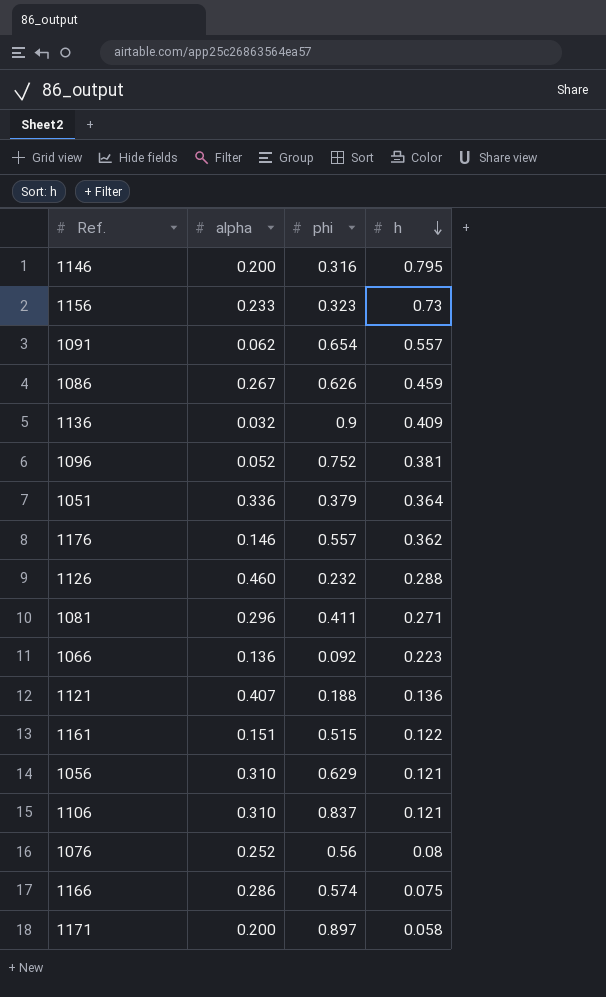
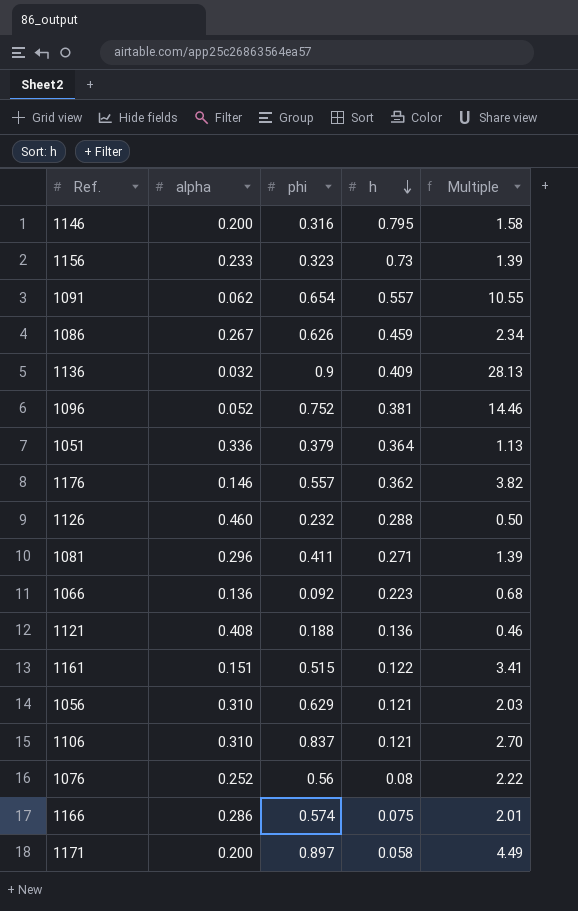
column Multiple | formula: none -> [phi] / [alpha]
1121 | alpha: 0.407 -> 0.408

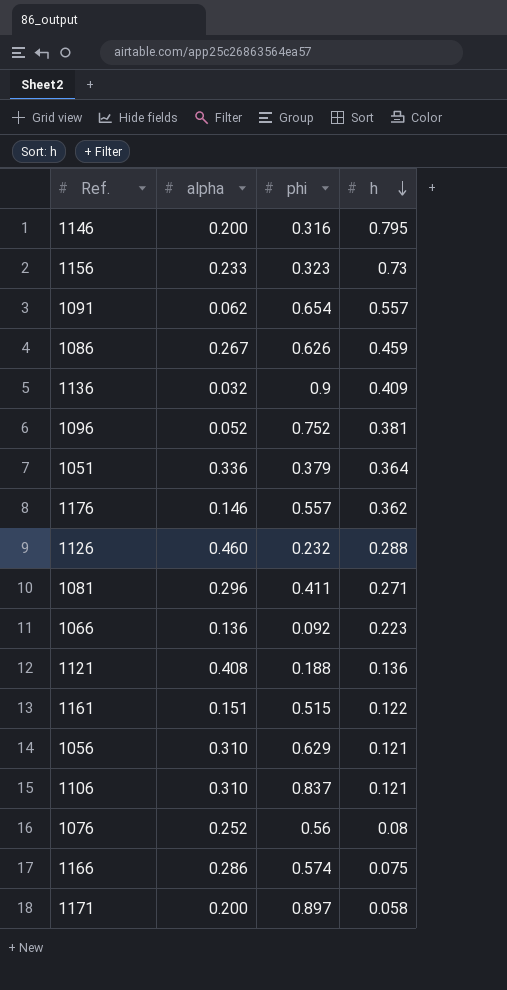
column Multiple | formula: [phi] / [alpha] -> none

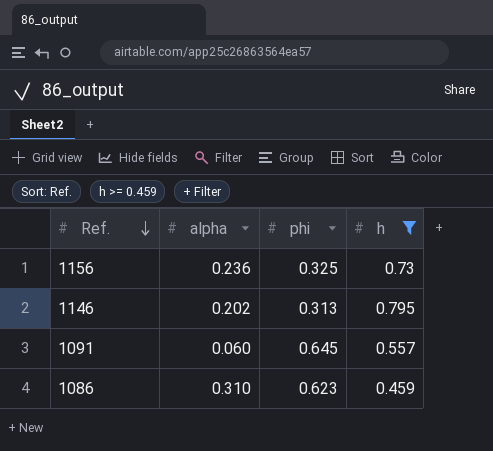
filter: none -> h >= 0.459
row order: h descending -> Ref. descending
1156 | alpha: 0.233 -> 0.236
1156 | phi: 0.323 -> 0.325
1146 | alpha: 0.200 -> 0.202
1146 | phi: 0.316 -> 0.313
1091 | alpha: 0.062 -> 0.060
1091 | phi: 0.654 -> 0.645
1086 | alpha: 0.267 -> 0.310
1086 | phi: 0.626 -> 0.623

